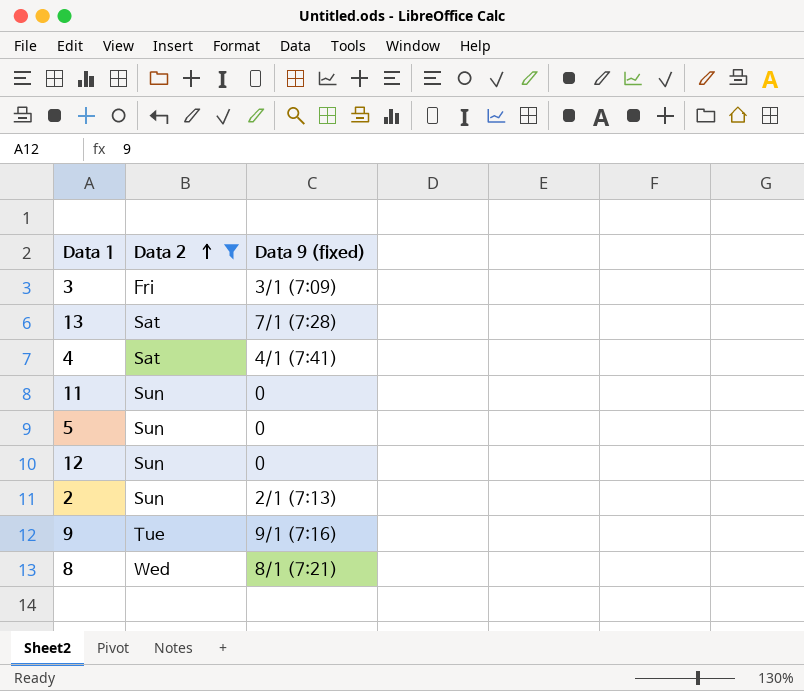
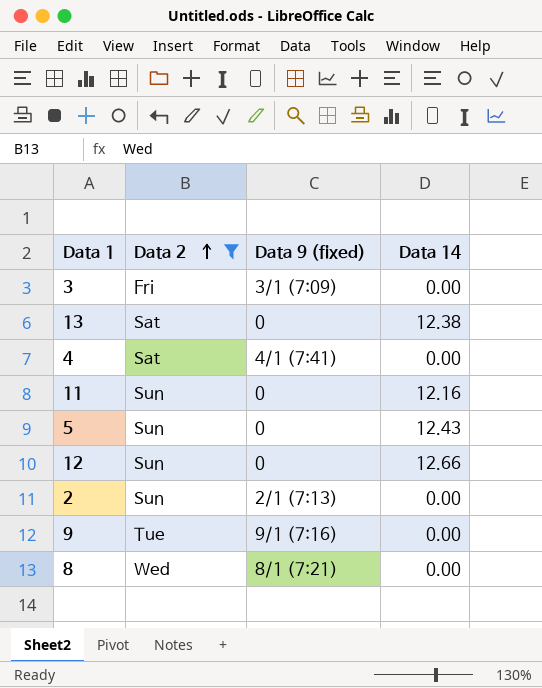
column Data 14 | position: none -> 4
13 | Data 9 (fixed): 7/1 (7:28) -> 0

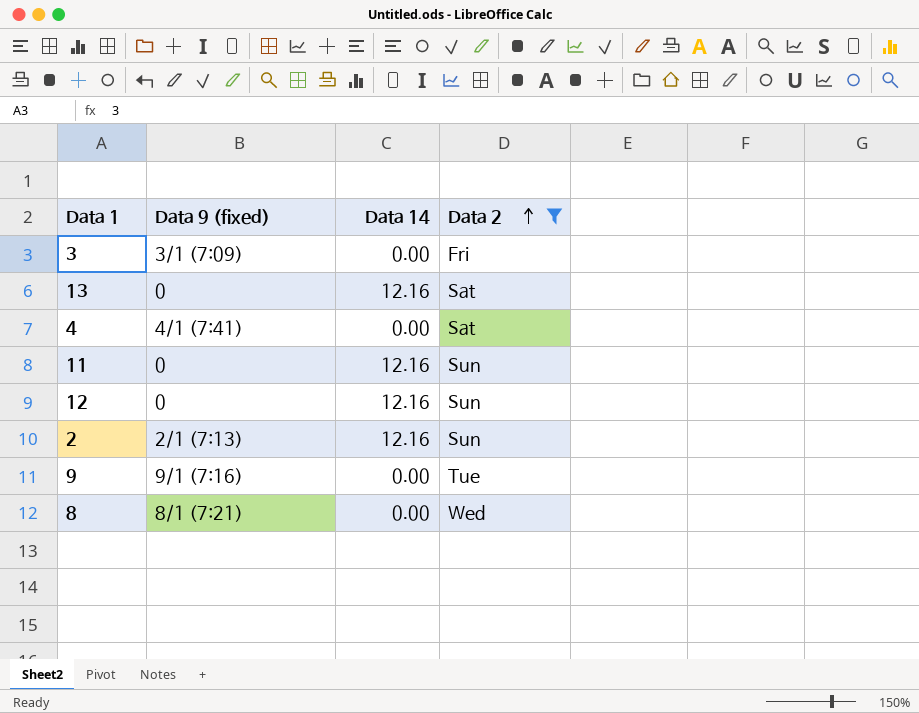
column Data 2 | position: 2 -> 4
row 5: Sun | 0 | 12.43 -> none
13 | Data 14: 12.38 -> 12.16
12 | Data 14: 12.66 -> 12.16
2 | Data 14: 0.00 -> 12.16

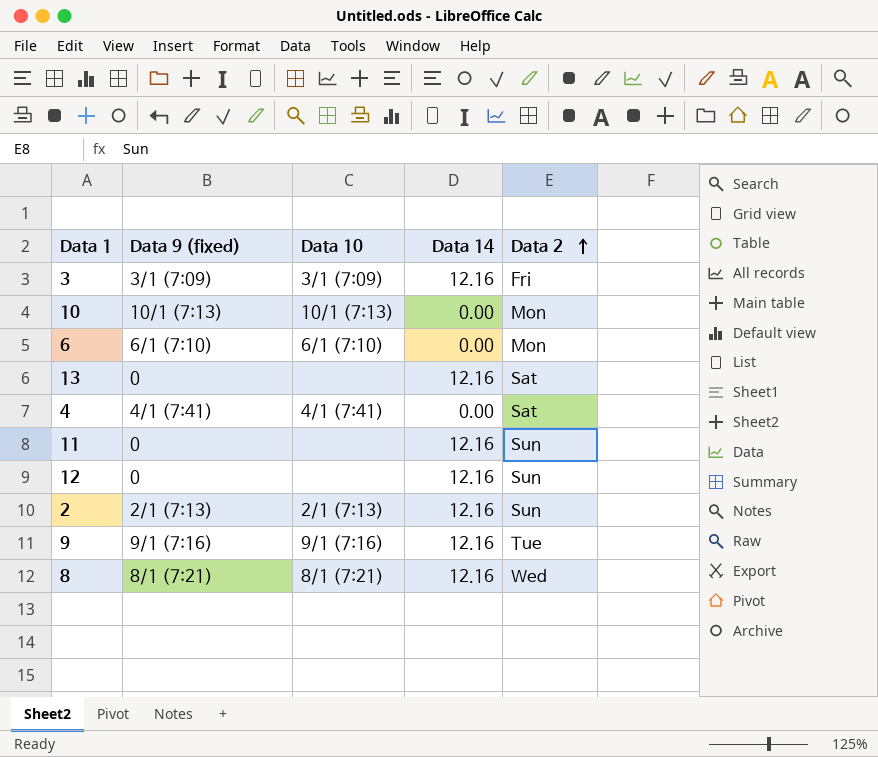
filter: Data 2 != Mon -> none
column Data 10 | position: none -> 3
3 | Data 14: 0.00 -> 12.16
9 | Data 14: 0.00 -> 12.16
8 | Data 14: 0.00 -> 12.16

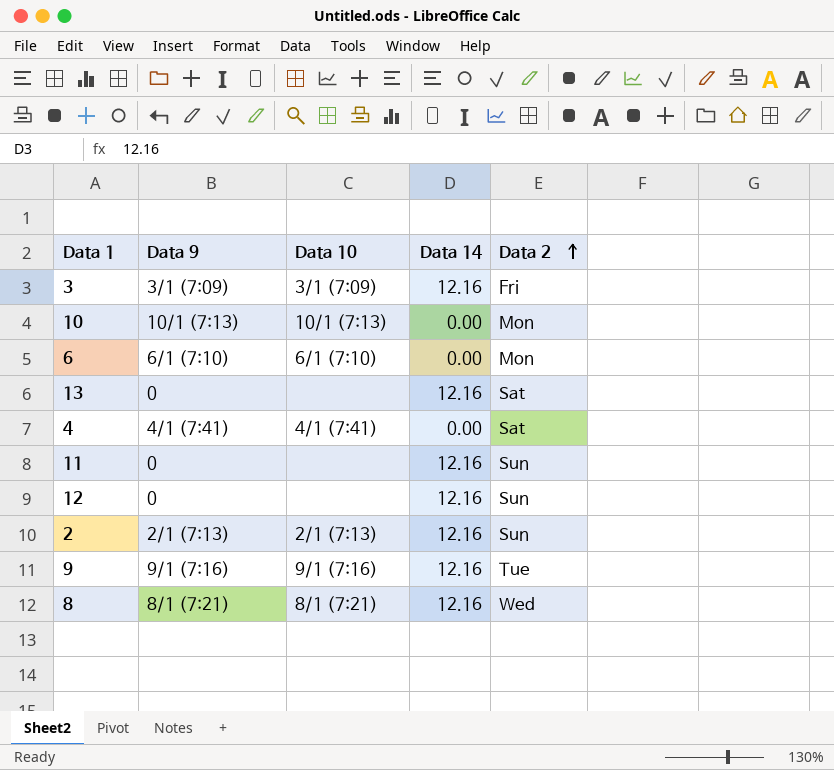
column name: Data 9 (fixed) -> Data 9

